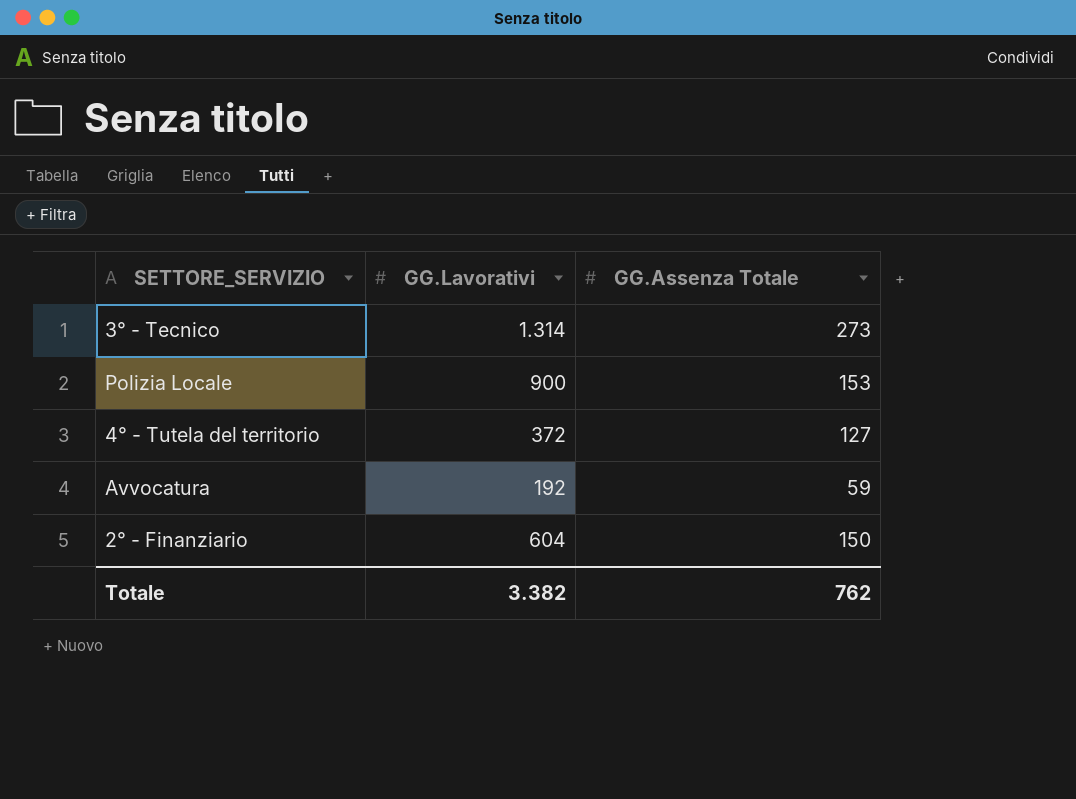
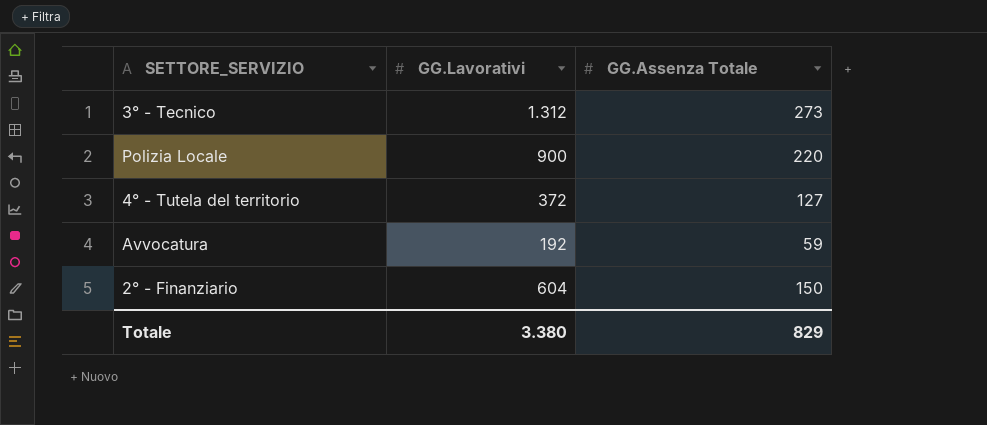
3° - Tecnico | GG.Lavorativi: 1.314 -> 1.312
Polizia Locale | GG.Assenza Totale: 153 -> 220
Totale | GG.Lavorativi: 3.382 -> 3.380
Totale | GG.Assenza Totale: 762 -> 829

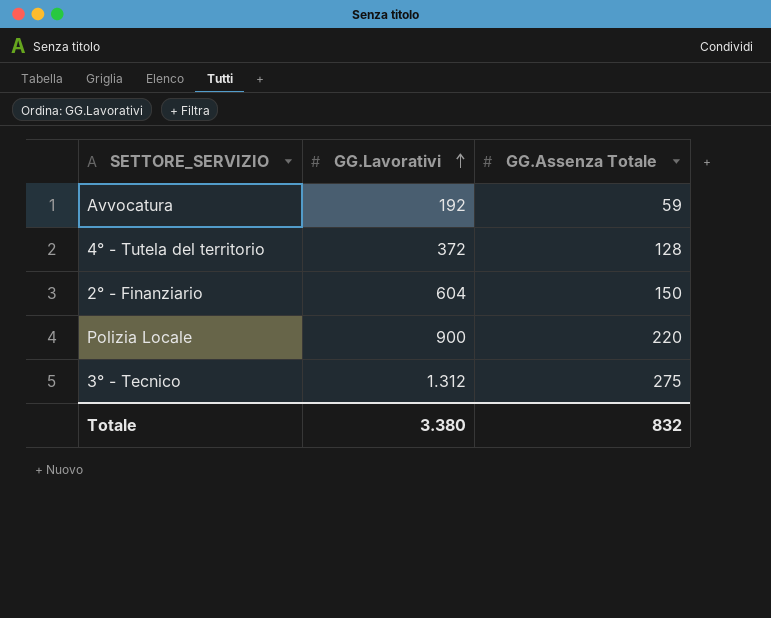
row order: none -> GG.Lavorativi ascending
4° - Tutela del territorio | GG.Assenza Totale: 127 -> 128
3° - Tecnico | GG.Assenza Totale: 273 -> 275
Totale | GG.Assenza Totale: 829 -> 832

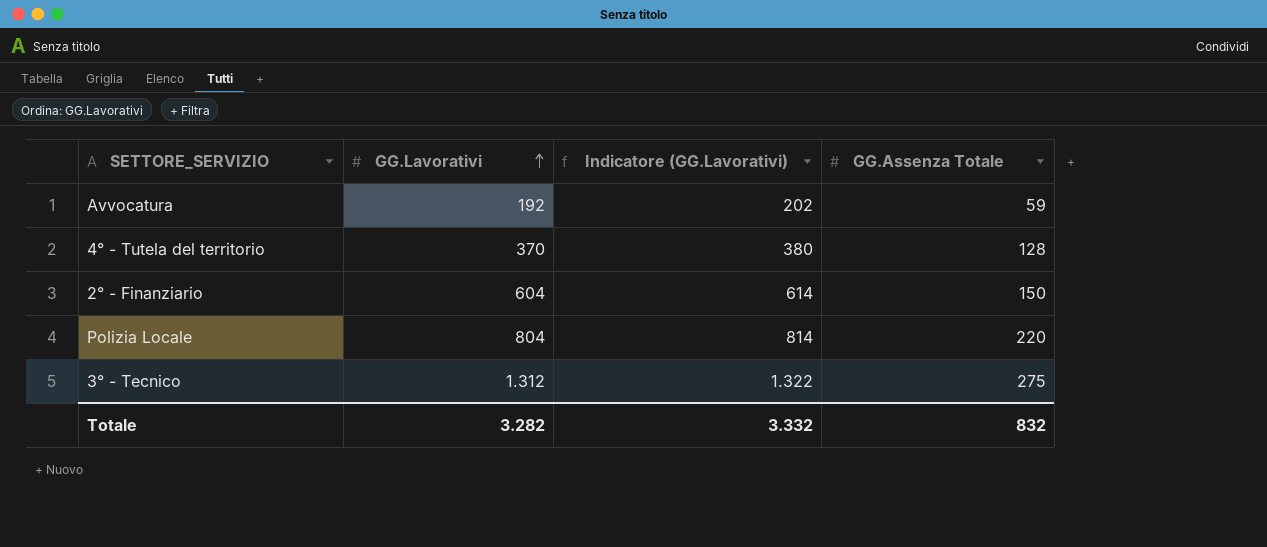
column Indicatore (GG.Lavorativi) | formula: none -> [GG.Lavorativi] + 10
4° - Tutela del territorio | GG.Lavorativi: 372 -> 370
Polizia Locale | GG.Lavorativi: 900 -> 804
Totale | GG.Lavorativi: 3.380 -> 3.282

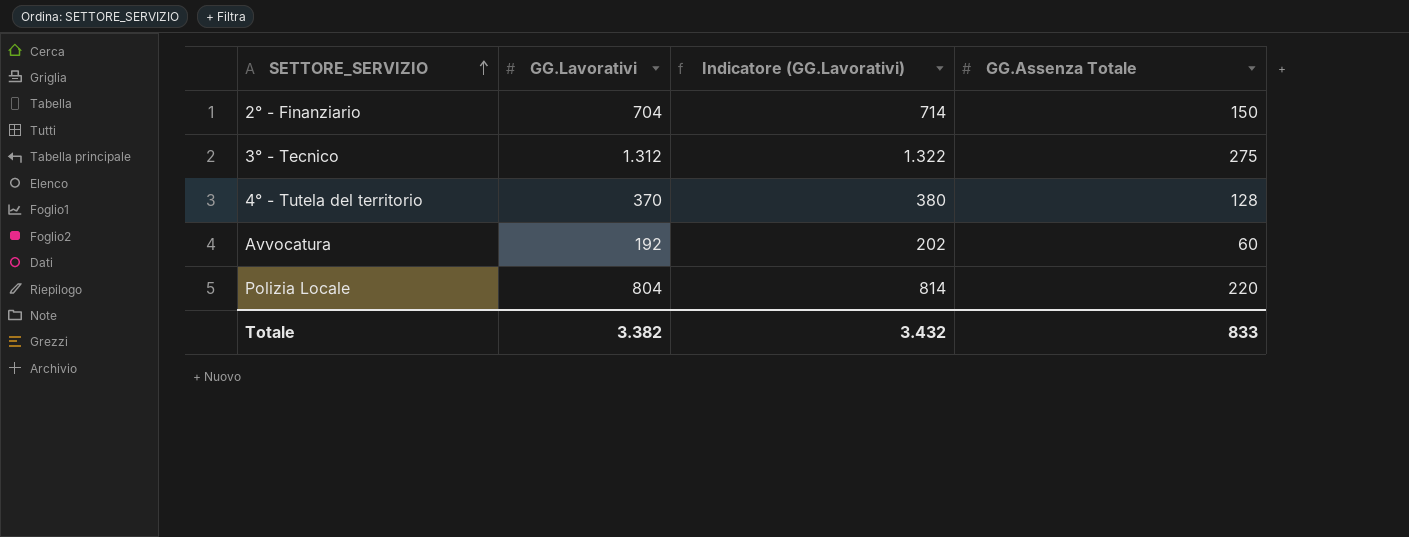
row order: GG.Lavorativi ascending -> SETTORE_SERVIZIO ascending
2° - Finanziario | GG.Lavorativi: 604 -> 704
2° - Finanziario | Indicatore (GG.Lavorativi): 614 -> 714
Avvocatura | GG.Assenza Totale: 59 -> 60
Totale | GG.Lavorativi: 3.282 -> 3.382
Totale | Indicatore (GG.Lavorativi): 3.332 -> 3.432
Totale | GG.Assenza Totale: 832 -> 833

